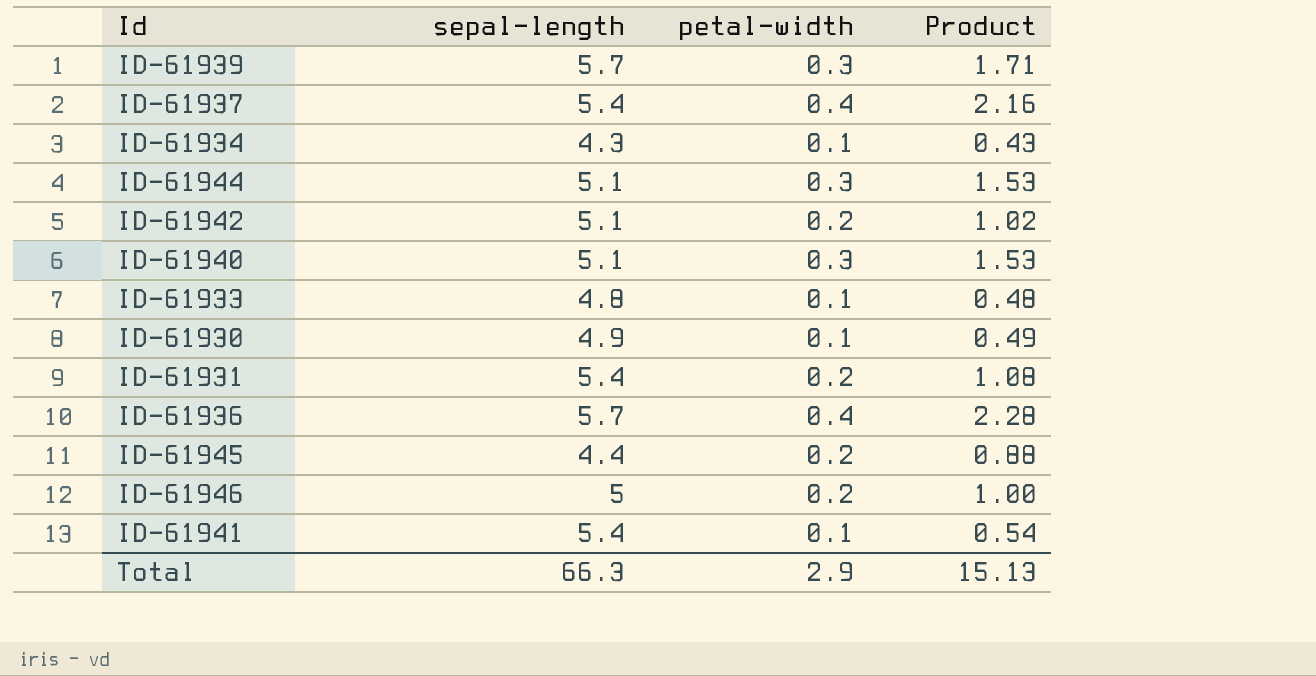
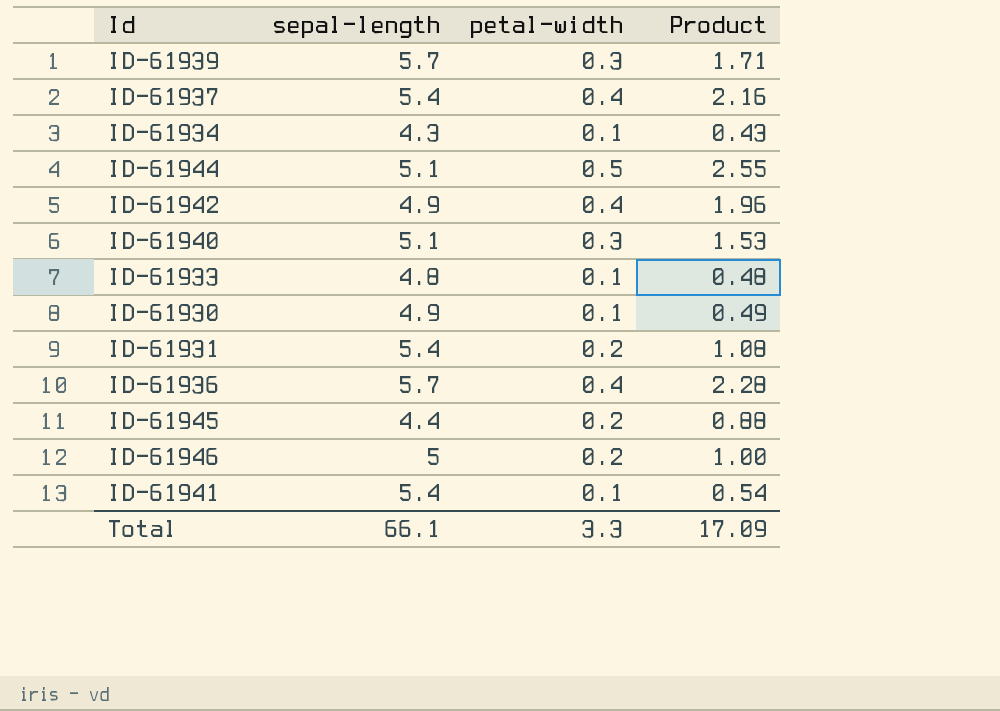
ID-61944 | petal-width: 0.3 -> 0.5
ID-61944 | Product: 1.53 -> 2.55
ID-61942 | sepal-length: 5.1 -> 4.9
ID-61942 | petal-width: 0.2 -> 0.4
ID-61942 | Product: 1.02 -> 1.96
Total | sepal-length: 66.3 -> 66.1
Total | petal-width: 2.9 -> 3.3
Total | Product: 15.13 -> 17.09

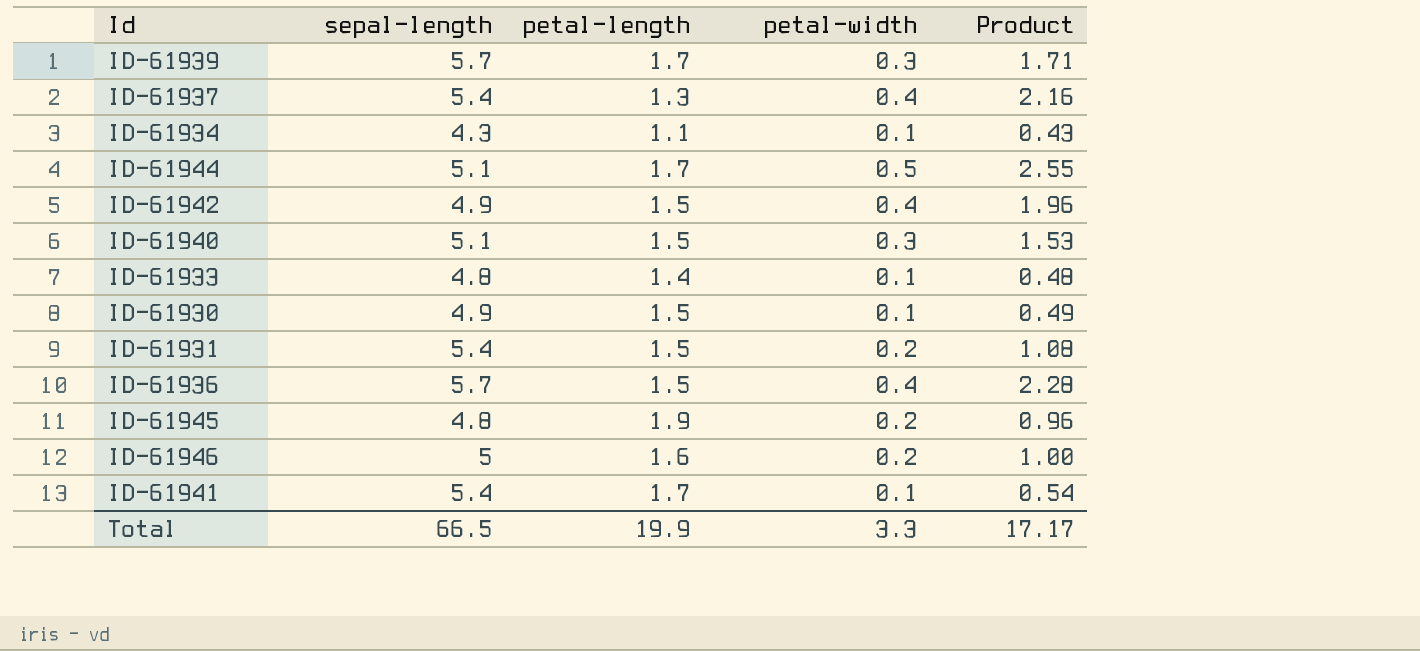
column petal-length | position: none -> 3
ID-61945 | sepal-length: 4.4 -> 4.8
ID-61945 | Product: 0.88 -> 0.96
Total | sepal-length: 66.1 -> 66.5
Total | Product: 17.09 -> 17.17

